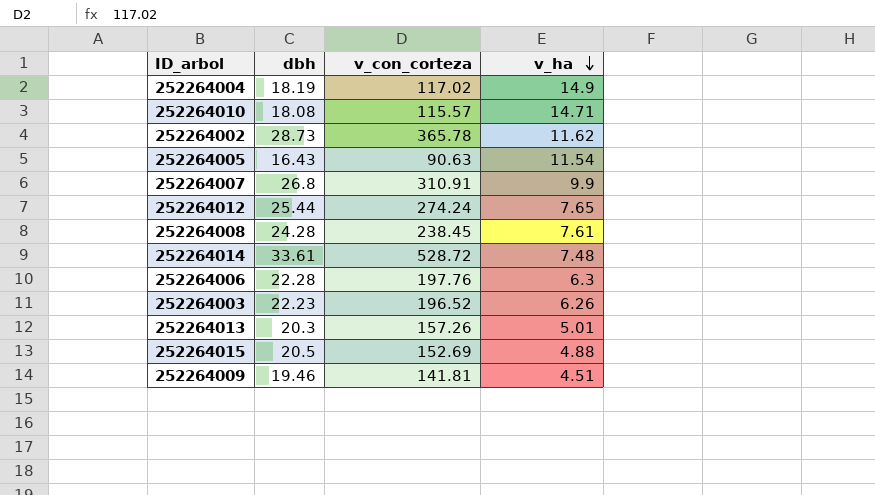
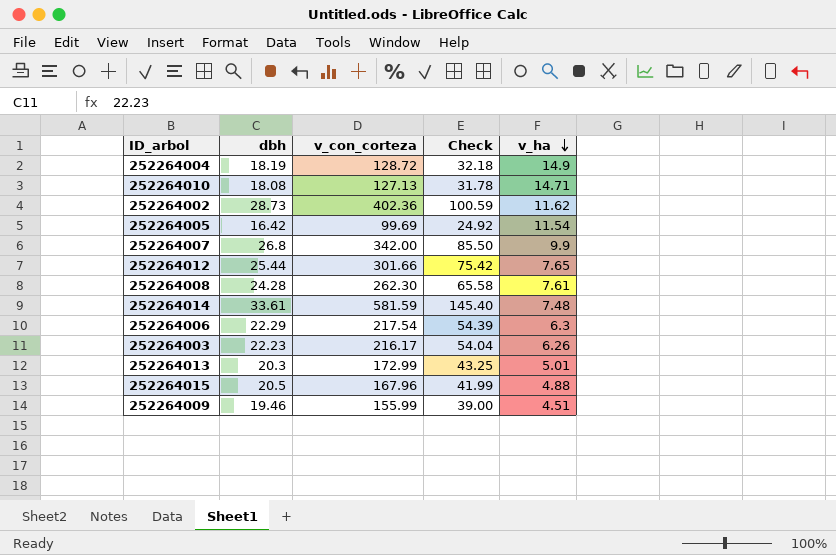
column Check | formula: none -> [v_con_corteza] * 0.25
252264004 | v_con_corteza: 117.02 -> 128.72
252264010 | v_con_corteza: 115.57 -> 127.13
252264002 | v_con_corteza: 365.78 -> 402.36
252264005 | dbh: 16.43 -> 16.42
252264005 | v_con_corteza: 90.63 -> 99.69
252264007 | v_con_corteza: 310.91 -> 342.00
252264012 | v_con_corteza: 274.24 -> 301.66
252264008 | v_con_corteza: 238.45 -> 262.30
252264014 | v_con_corteza: 528.72 -> 581.59
252264006 | dbh: 22.28 -> 22.29
252264006 | v_con_corteza: 197.76 -> 217.54
252264003 | v_con_corteza: 196.52 -> 216.17
252264013 | v_con_corteza: 157.26 -> 172.99
252264015 | v_con_corteza: 152.69 -> 167.96
252264009 | v_con_corteza: 141.81 -> 155.99

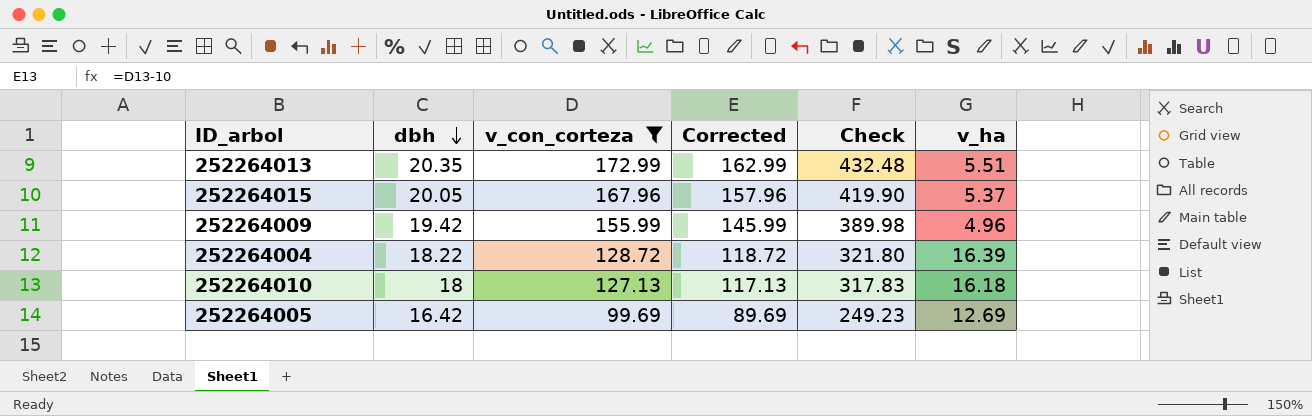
filter: none -> v_con_corteza <= 172.99
row order: v_ha descending -> dbh descending
column Corrected | formula: none -> [v_con_corteza] - 10
column Check | formula: [v_con_corteza] * 0.25 -> [v_con_corteza] * 2.5
252264013 | dbh: 20.3 -> 20.35
252264013 | v_ha: 5.01 -> 5.51
252264015 | dbh: 20.5 -> 20.05
252264015 | v_ha: 4.88 -> 5.37
252264009 | dbh: 19.46 -> 19.42
252264009 | v_ha: 4.51 -> 4.96
252264004 | dbh: 18.19 -> 18.22
252264004 | v_ha: 14.9 -> 16.39
252264010 | dbh: 18.08 -> 18
252264010 | v_ha: 14.71 -> 16.18
252264005 | v_ha: 11.54 -> 12.69

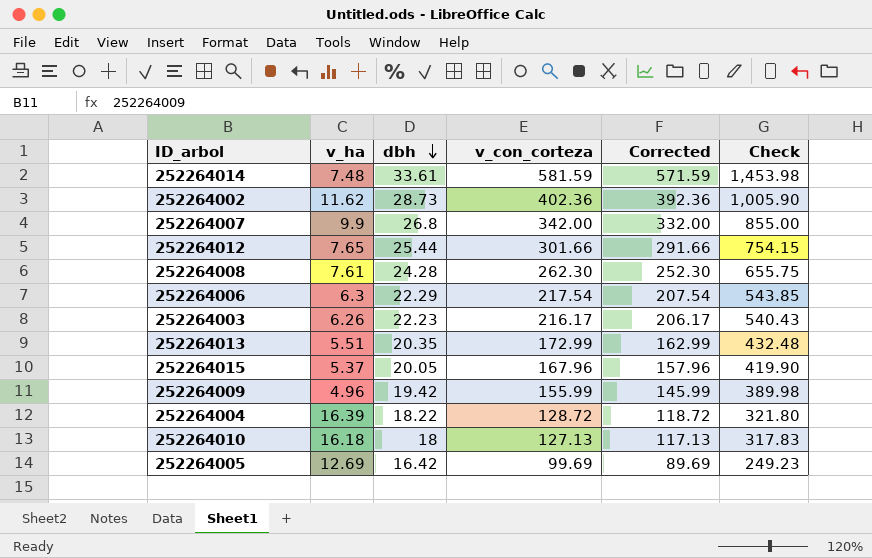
filter: v_con_corteza <= 172.99 -> none
column v_ha | position: 6 -> 2

